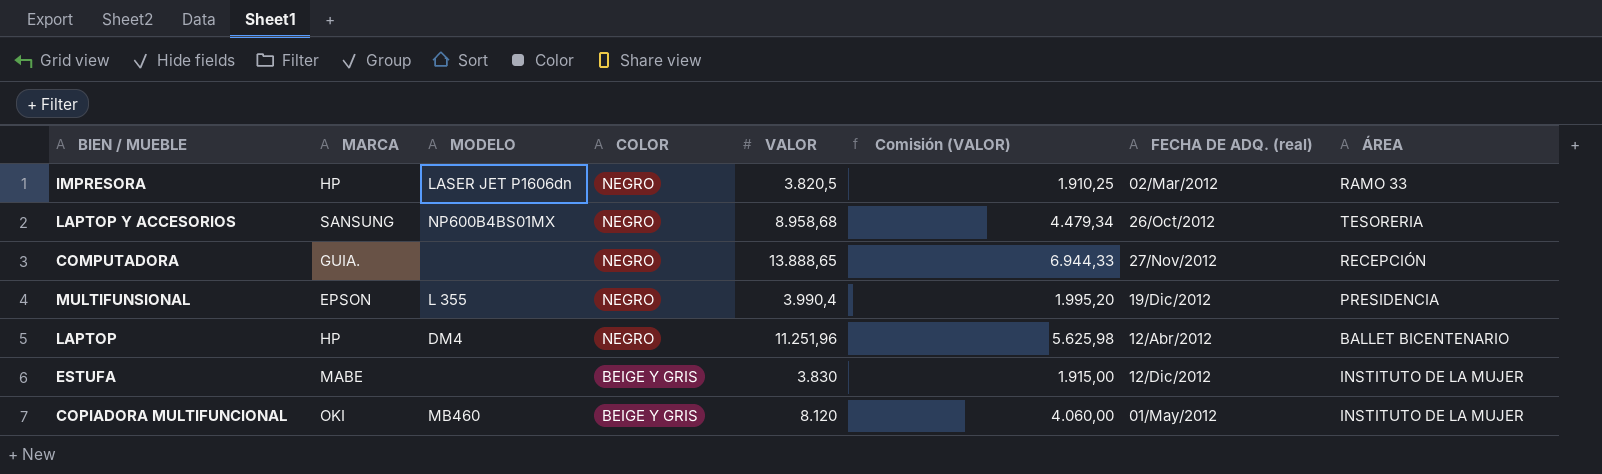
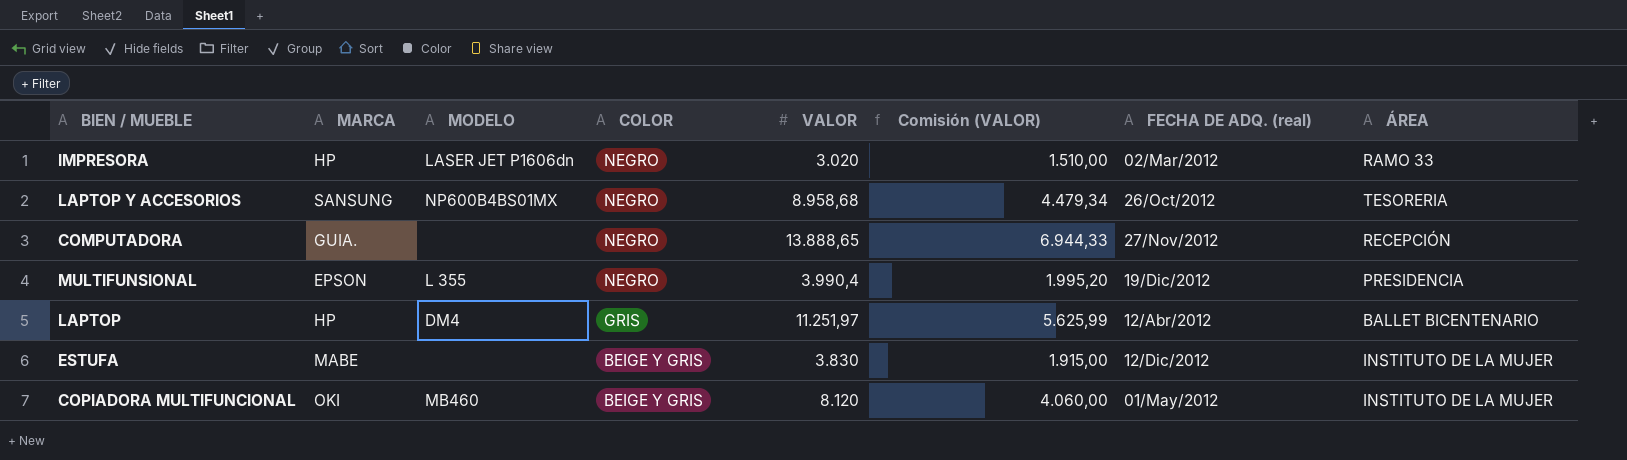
IMPRESORA | VALOR: 3.820,5 -> 3.020
IMPRESORA | Comisión (VALOR): 1.910,25 -> 1.510,00
LAPTOP | COLOR: NEGRO -> GRIS
LAPTOP | VALOR: 11.251,96 -> 11.251,97
LAPTOP | Comisión (VALOR): 5.625,98 -> 5.625,99

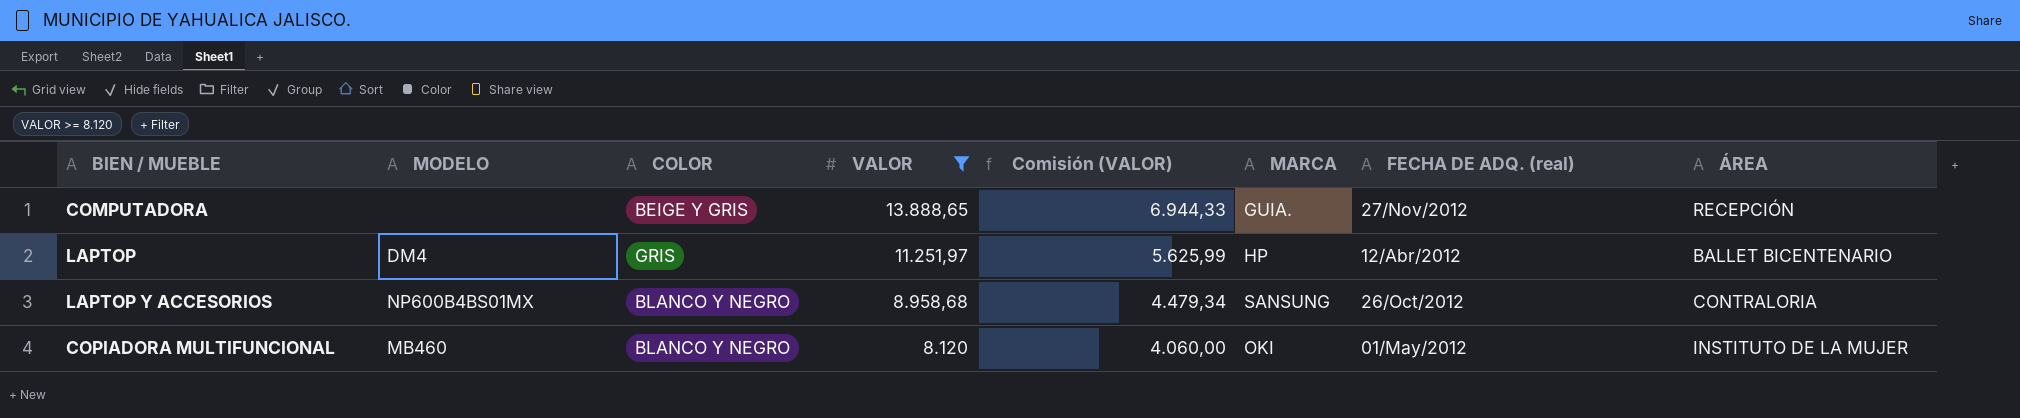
filter: none -> VALOR >= 8.120
row order: COLOR descending -> VALOR descending
column MARCA | position: 2 -> 6
COMPUTADORA | COLOR: NEGRO -> BEIGE Y GRIS
LAPTOP Y ACCESORIOS | COLOR: NEGRO -> BLANCO Y NEGRO
LAPTOP Y ACCESORIOS | ÁREA: TESORERIA -> CONTRALORIA
COPIADORA MULTIFUNCIONAL | COLOR: BEIGE Y GRIS -> BLANCO Y NEGRO

